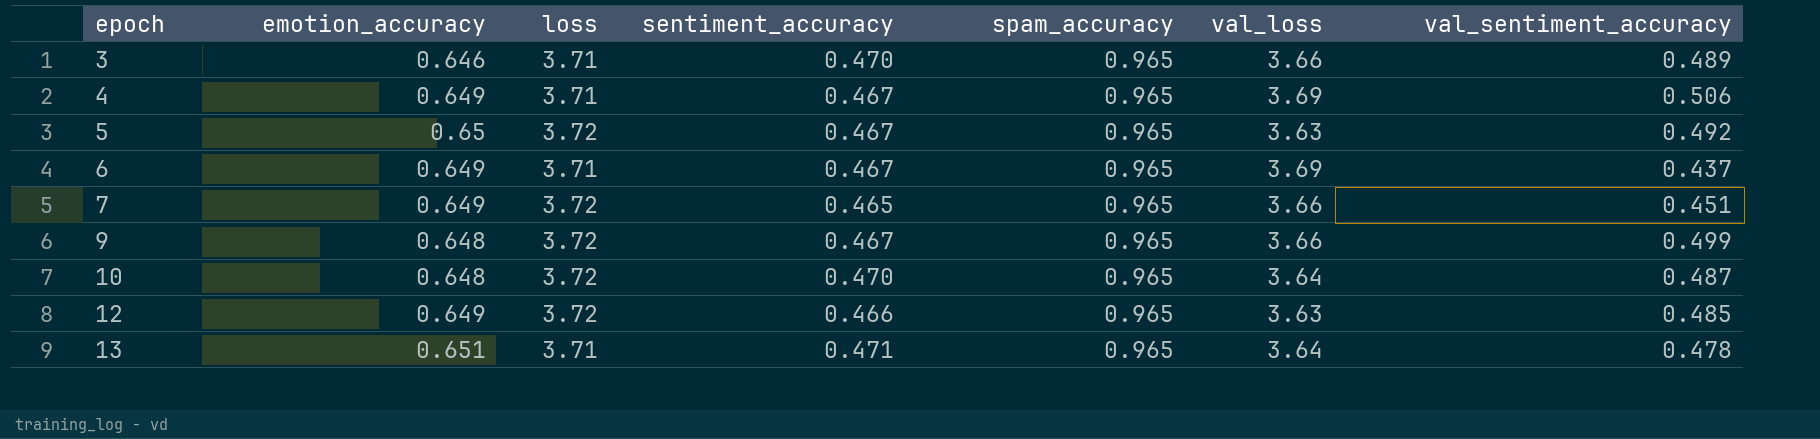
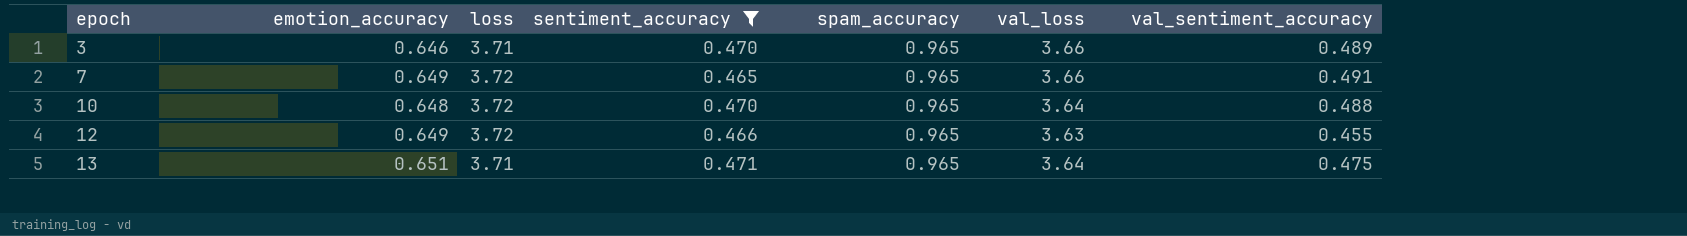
filter: none -> sentiment_accuracy != 0.467
7 | val_sentiment_accuracy: 0.451 -> 0.491
10 | val_sentiment_accuracy: 0.487 -> 0.488
12 | val_sentiment_accuracy: 0.485 -> 0.455
13 | val_sentiment_accuracy: 0.478 -> 0.475

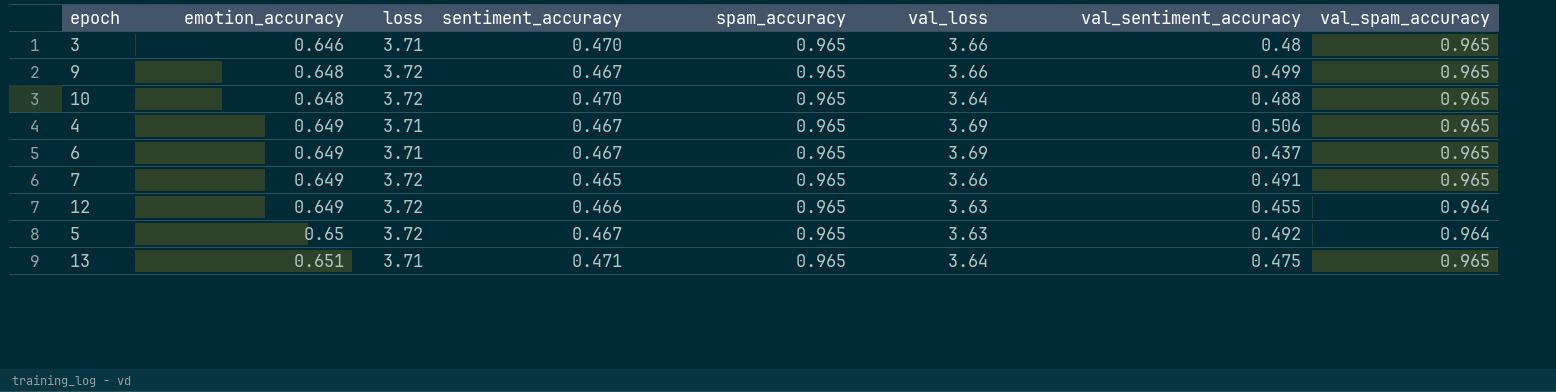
filter: sentiment_accuracy != 0.467 -> none
row order: epoch ascending -> emotion_accuracy ascending
column val_spam_accuracy | position: none -> 8
3 | val_sentiment_accuracy: 0.489 -> 0.48

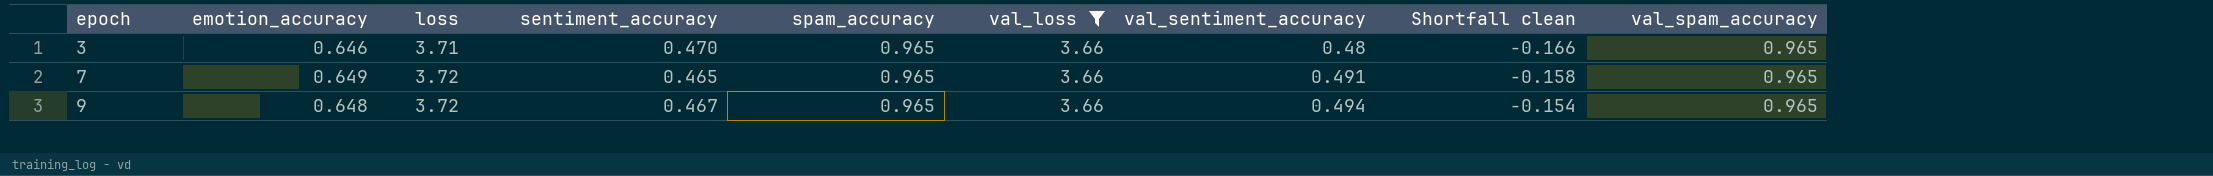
filter: none -> val_loss = 3.66
row order: emotion_accuracy ascending -> epoch ascending
column Shortfall clean | formula: none -> [val_sentiment_accuracy] - [emotion_accuracy]
9 | val_sentiment_accuracy: 0.499 -> 0.494

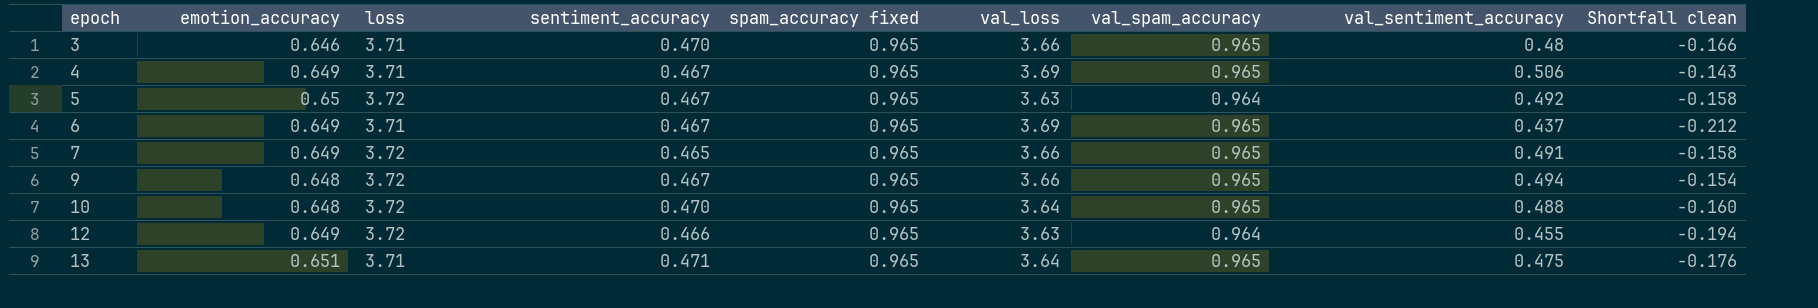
filter: val_loss = 3.66 -> none
column name: spam_accuracy -> spam_accuracy fixed
column val_spam_accuracy | position: 9 -> 7

